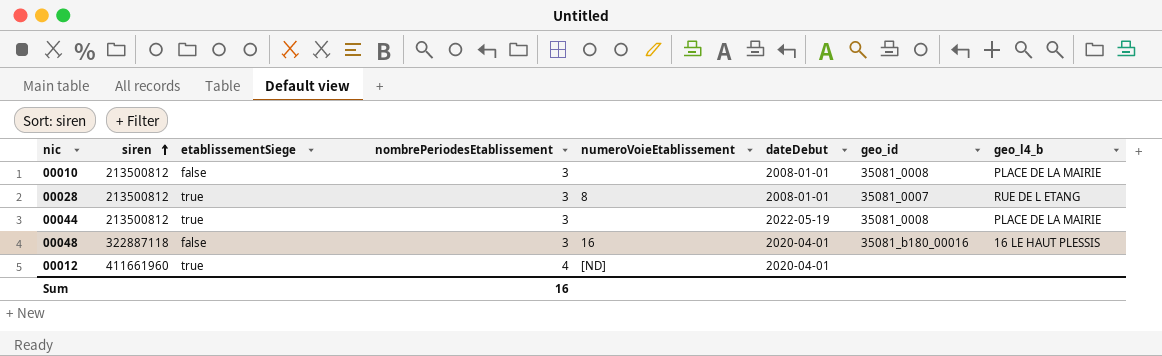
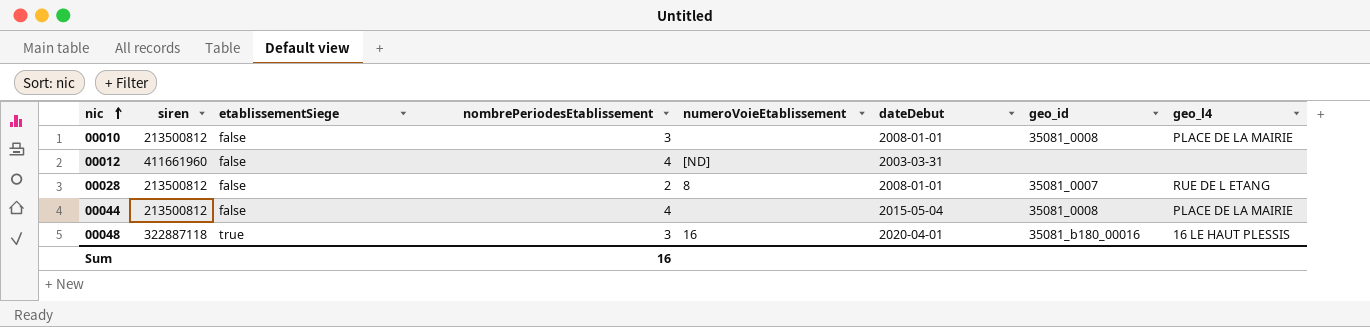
row order: siren ascending -> nic ascending
column name: geo_l4_b -> geo_l4
00012 | etablissementSiege: true -> false
00012 | dateDebut: 2020-04-01 -> 2003-03-31
00028 | etablissementSiege: true -> false
00028 | nombrePeriodesEtablissement: 3 -> 2
00044 | etablissementSiege: true -> false
00044 | nombrePeriodesEtablissement: 3 -> 4
00044 | dateDebut: 2022-05-19 -> 2015-05-04
00048 | etablissementSiege: false -> true

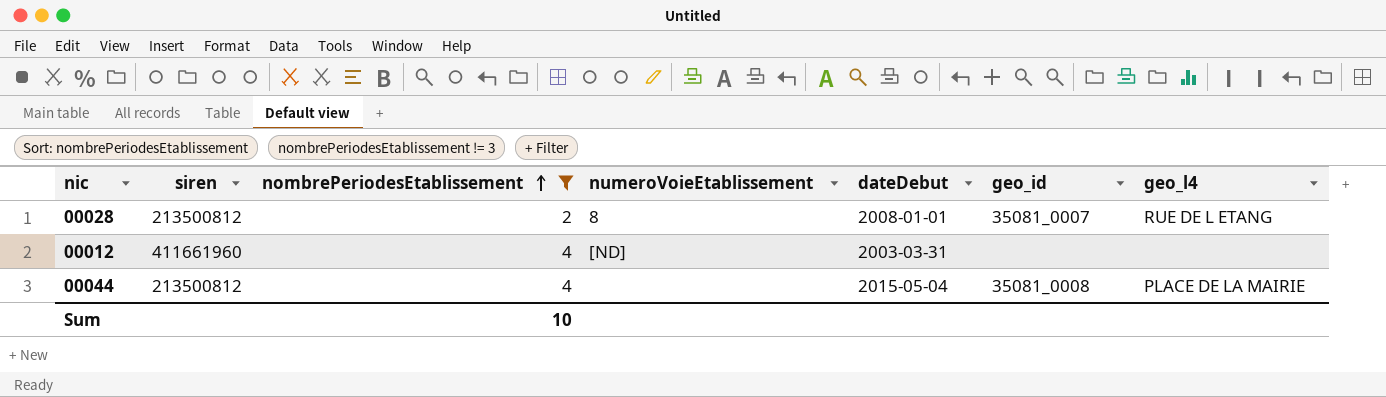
filter: none -> nombrePeriodesEtablissement != 3
row order: nic ascending -> nombrePeriodesEtablissement ascending
column etablissementSiege | position: 3 -> none
Sum | nombrePeriodesEtablissement: 16 -> 10

